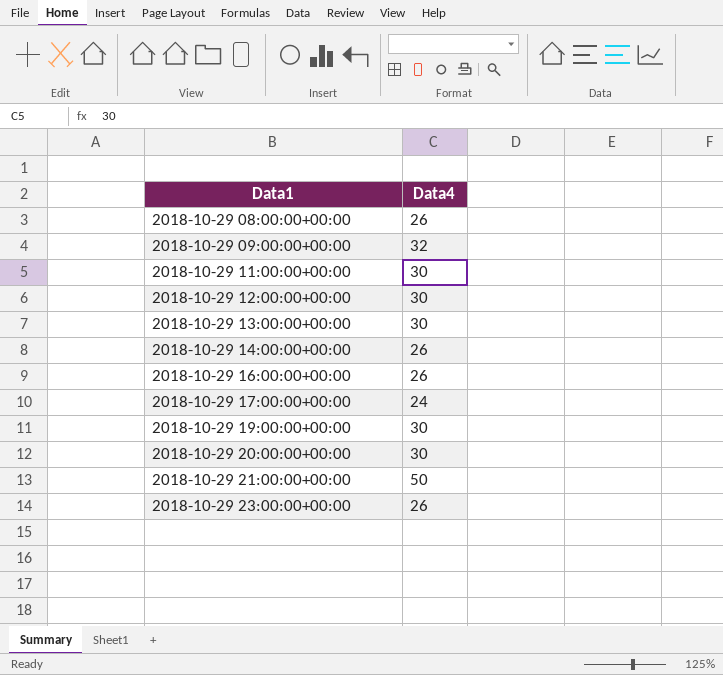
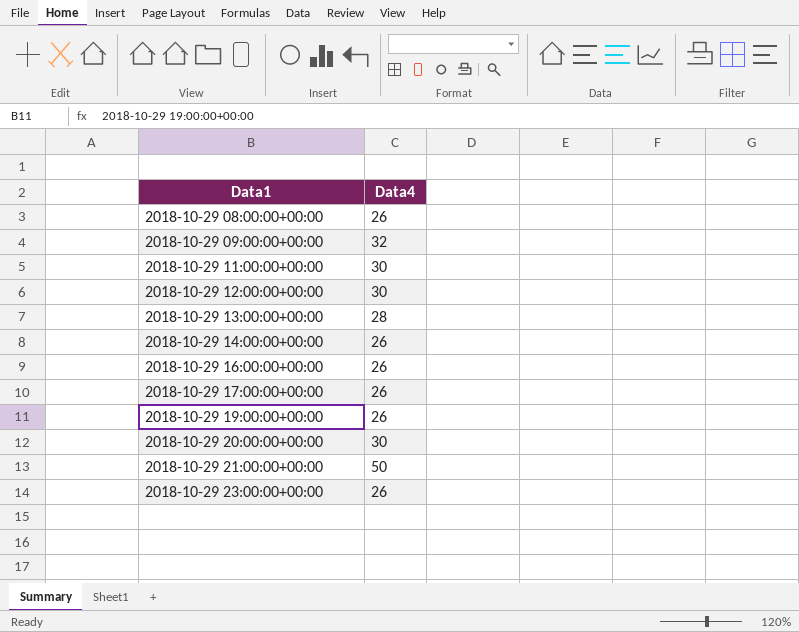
2018-10-29 13:00:00+00:00 | Data4: 30 -> 28
2018-10-29 17:00:00+00:00 | Data4: 24 -> 26
2018-10-29 19:00:00+00:00 | Data4: 30 -> 26

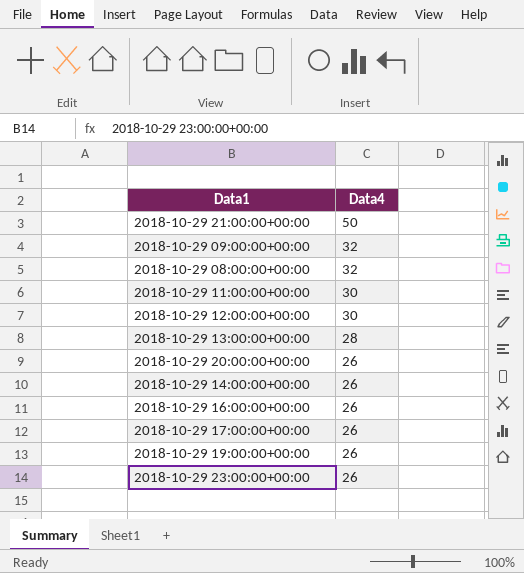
row order: Data1 ascending -> Data4 descending
2018-10-29 08:00:00+00:00 | Data4: 26 -> 32
2018-10-29 20:00:00+00:00 | Data4: 30 -> 26

